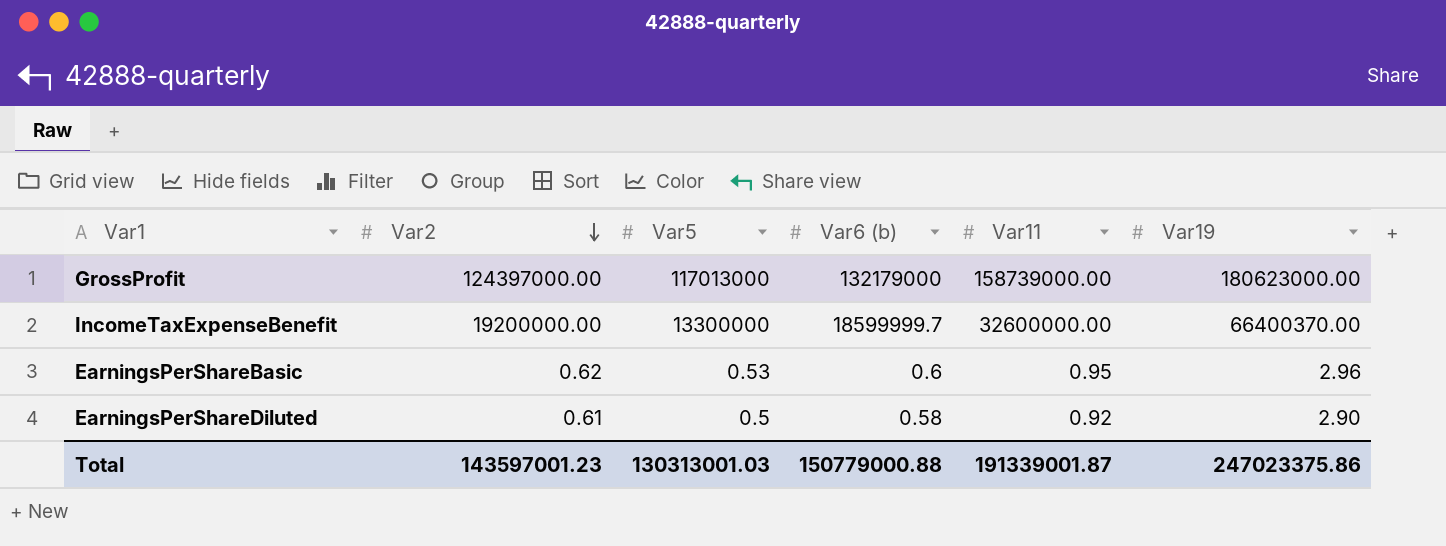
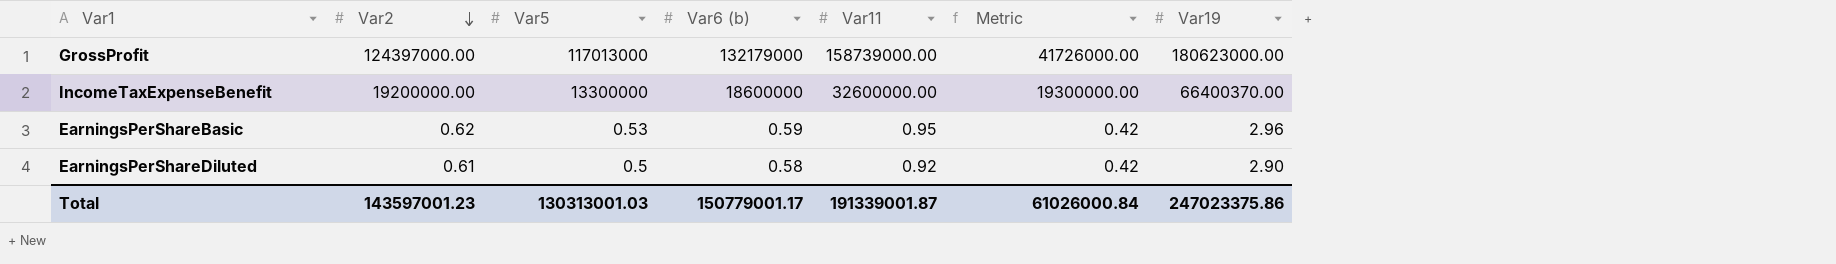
column Metric | formula: none -> [Var11] - [Var5]
IncomeTaxExpenseBenefit | Var6 (b): 18599999.7 -> 18600000
EarningsPerShareBasic | Var6 (b): 0.6 -> 0.59
Total | Var6 (b): 150779000.88 -> 150779001.17

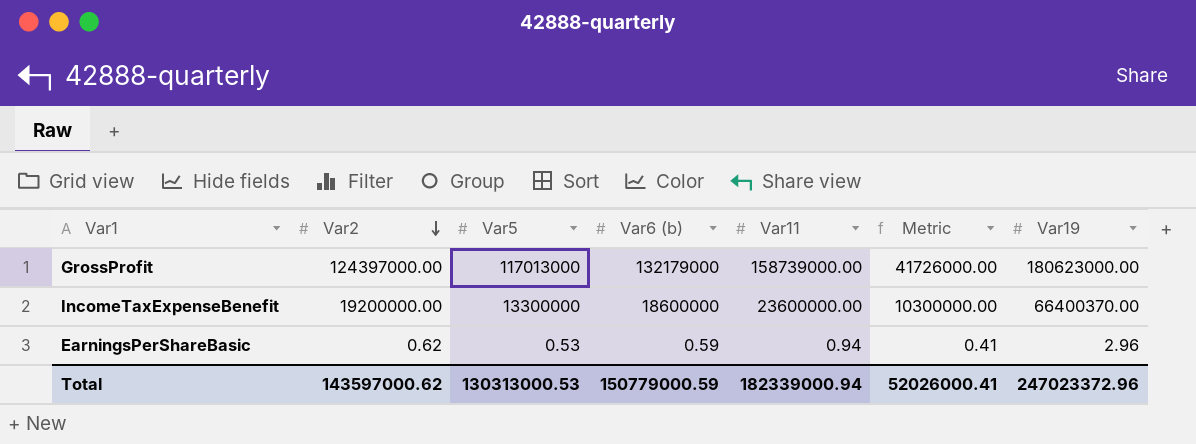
row EarningsPerShareDiluted: 0.61 | 0.5 | 0.58 | 0.92 | 0.42 | 2.90 -> none
IncomeTaxExpenseBenefit | Var11: 32600000.00 -> 23600000.00
IncomeTaxExpenseBenefit | Metric: 19300000.00 -> 10300000.00
EarningsPerShareBasic | Var11: 0.95 -> 0.94
EarningsPerShareBasic | Metric: 0.42 -> 0.41
Total | Var2: 143597001.23 -> 143597000.62
Total | Var5: 130313001.03 -> 130313000.53
Total | Var6 (b): 150779001.17 -> 150779000.59
Total | Var11: 191339001.87 -> 182339000.94
Total | Metric: 61026000.84 -> 52026000.41
Total | Var19: 247023375.86 -> 247023372.96

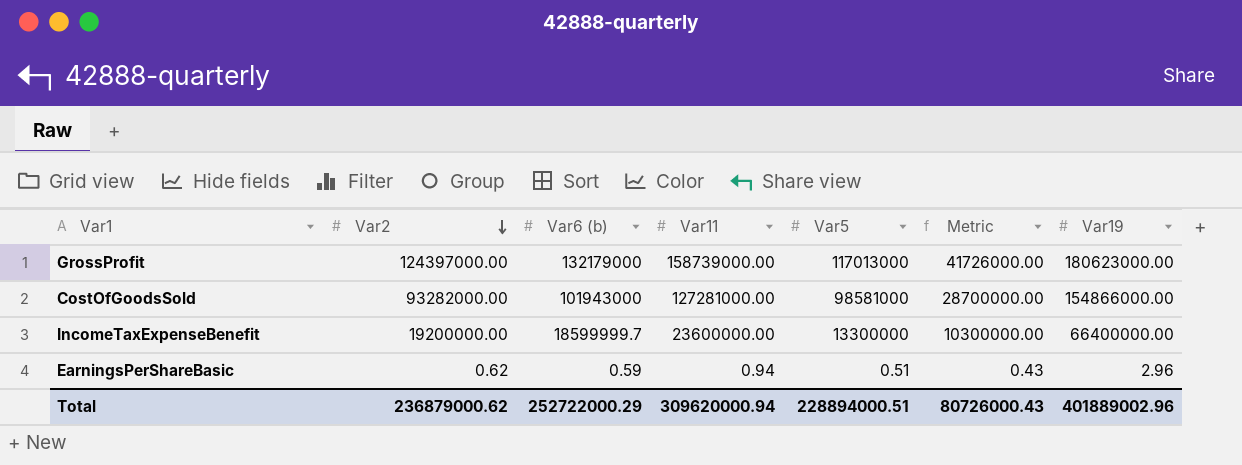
column Var5 | position: 3 -> 5
row CostOfGoodsSold: none -> 93282000.00 | 101943000 | 127281000.00 | 98581000 | 28700000.00 | 154866000.00
IncomeTaxExpenseBenefit | Var6 (b): 18600000 -> 18599999.7
IncomeTaxExpenseBenefit | Var19: 66400370.00 -> 66400000.00
EarningsPerShareBasic | Var5: 0.53 -> 0.51
EarningsPerShareBasic | Metric: 0.41 -> 0.43
Total | Var2: 143597000.62 -> 236879000.62
Total | Var6 (b): 150779000.59 -> 252722000.29
Total | Var11: 182339000.94 -> 309620000.94
Total | Var5: 130313000.53 -> 228894000.51
Total | Metric: 52026000.41 -> 80726000.43
Total | Var19: 247023372.96 -> 401889002.96

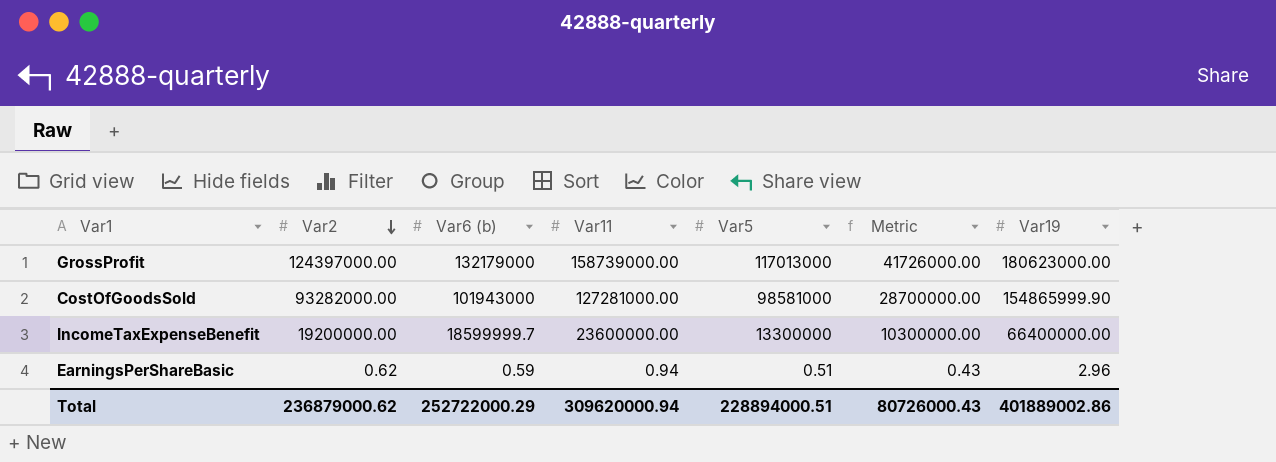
CostOfGoodsSold | Var19: 154866000.00 -> 154865999.90
Total | Var19: 401889002.96 -> 401889002.86

